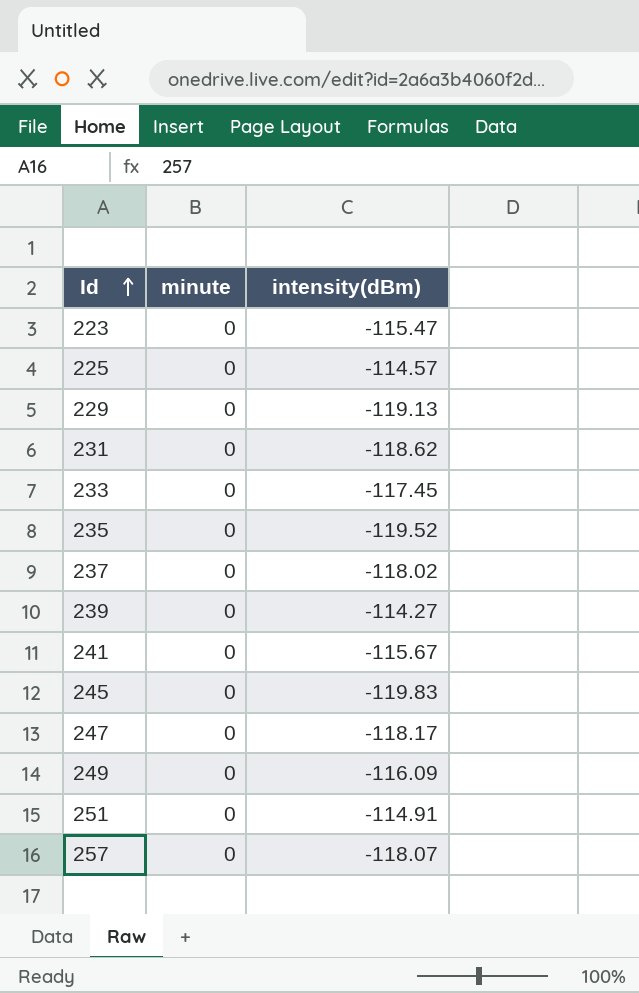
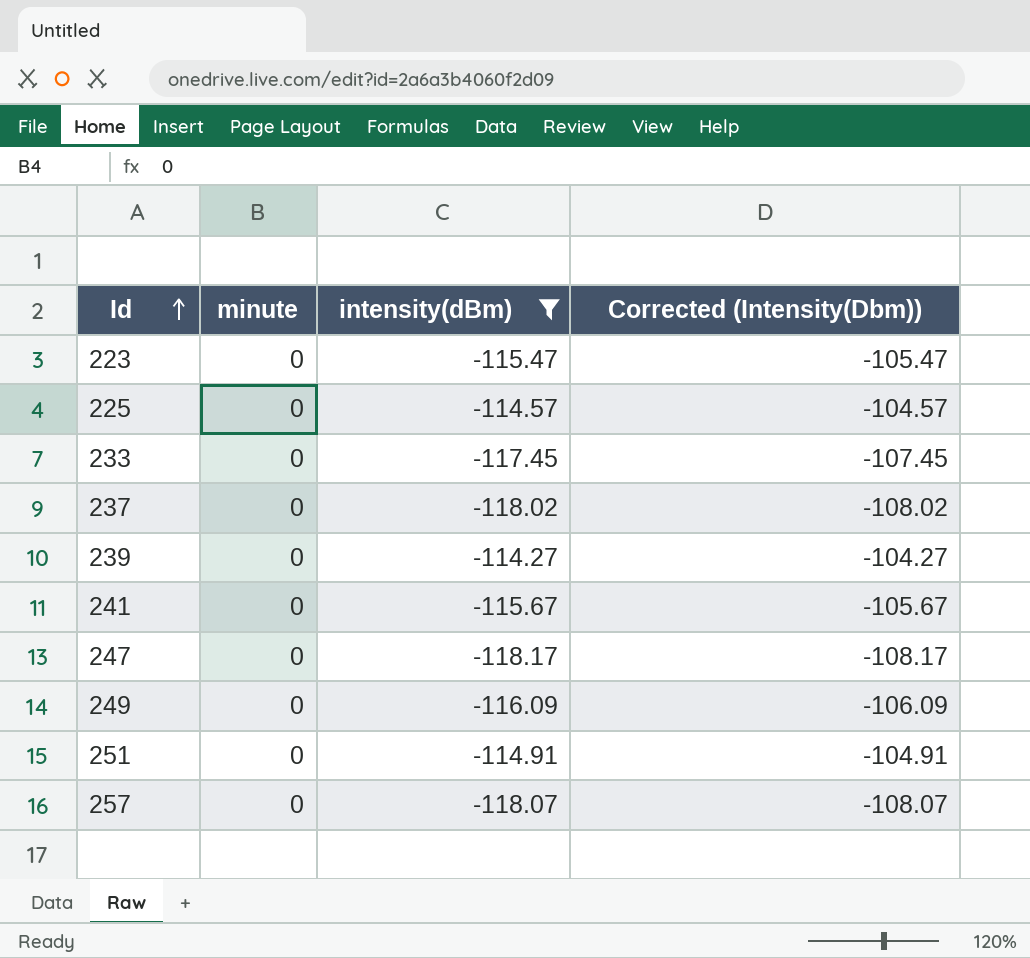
filter: none -> intensity(dBm) >= -118.17
column Corrected (Intensity(Dbm)) | formula: none -> [intensity(dBm)] + 10

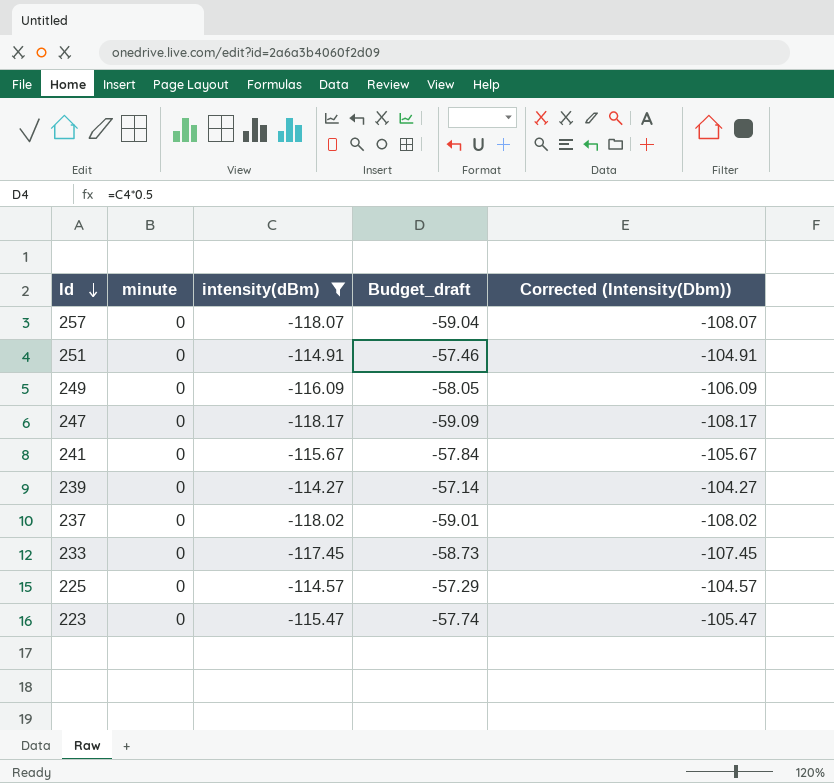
row order: Id ascending -> Id descending
column Budget_draft | formula: none -> [intensity(dBm)] * 0.5

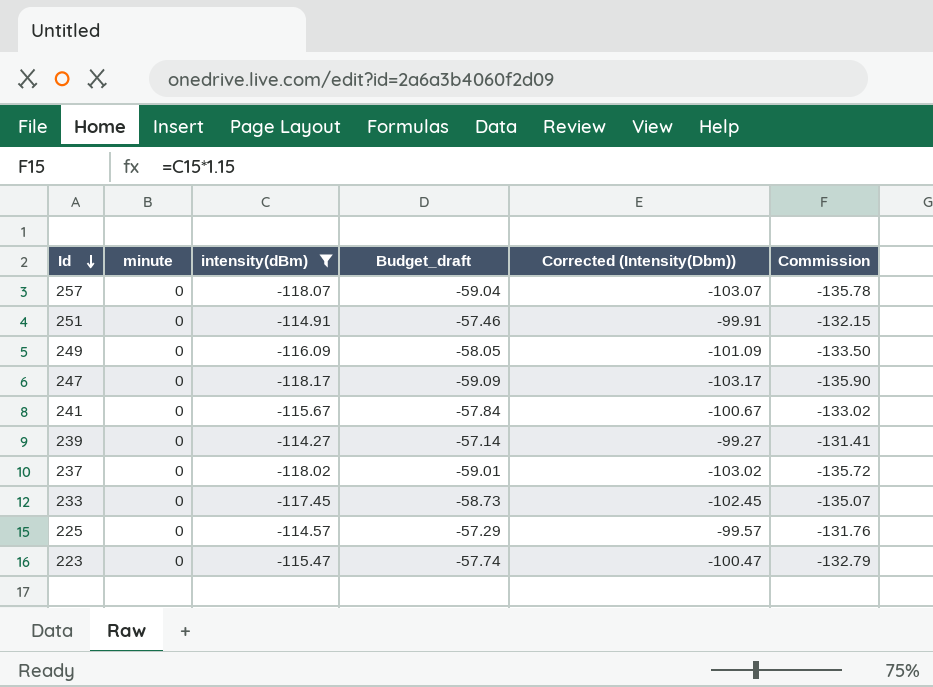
column Corrected (Intensity(Dbm)) | formula: [intensity(dBm)] + 10 -> [intensity(dBm)] + 15
column Commission | formula: none -> [intensity(dBm)] * 1.15

